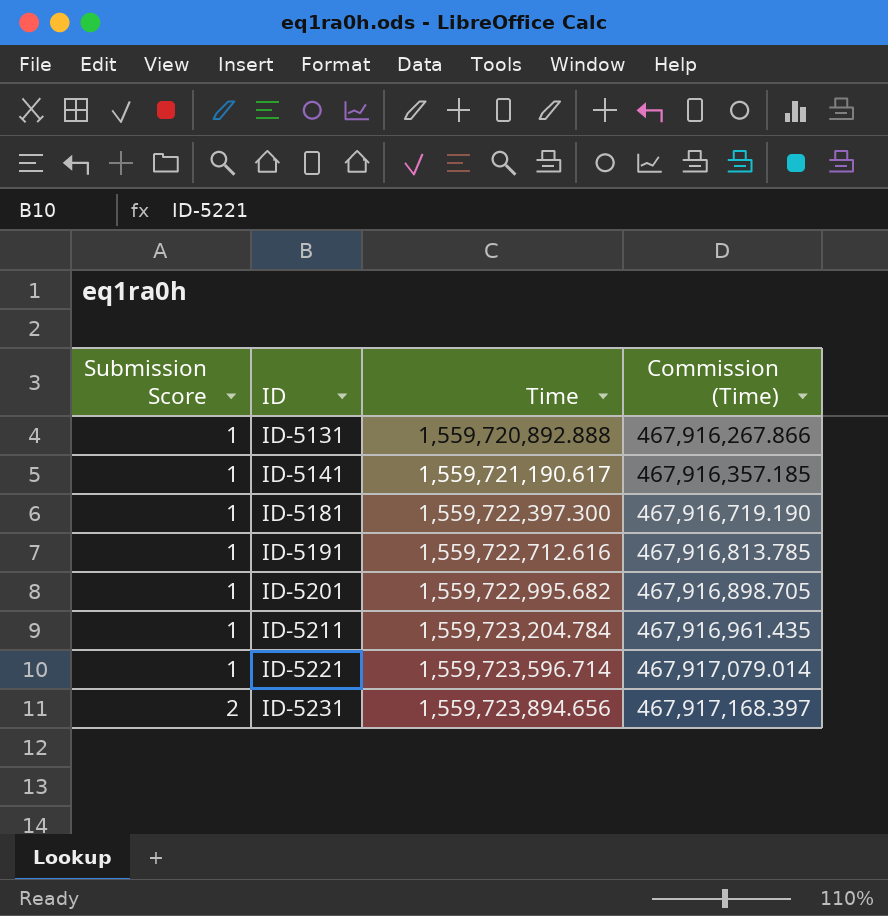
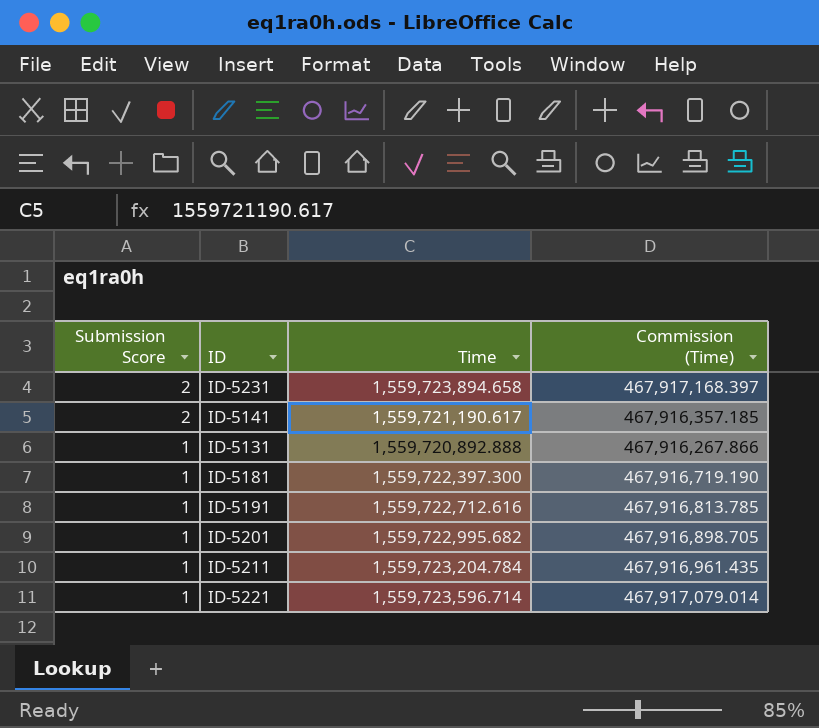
row order: Submission Score ascending -> Submission Score descending
ID-5231 | Time: 1,559,723,894.656 -> 1,559,723,894.658
ID-5141 | Submission Score: 1 -> 2

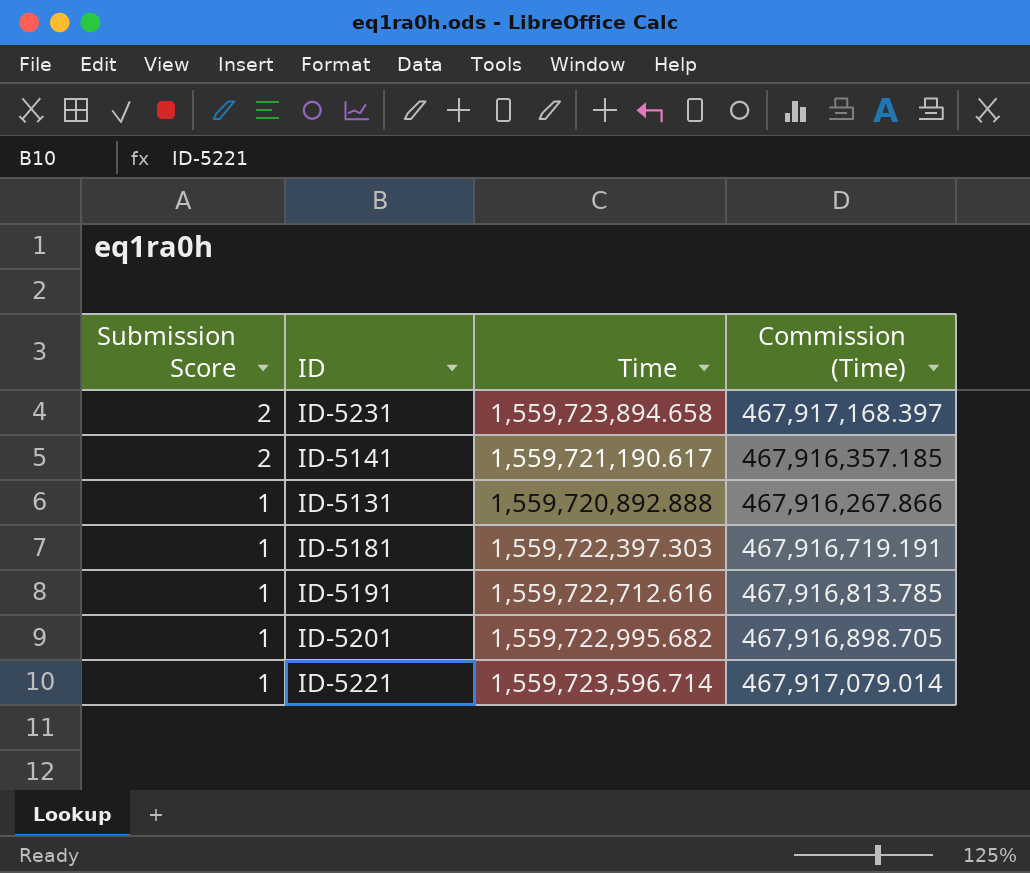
row ID-5211: 1 | 1,559,723,204.784 | 467,916,961.435 -> none
ID-5181 | Time: 1,559,722,397.300 -> 1,559,722,397.303
ID-5181 | Commission (Time): 467,916,719.190 -> 467,916,719.191

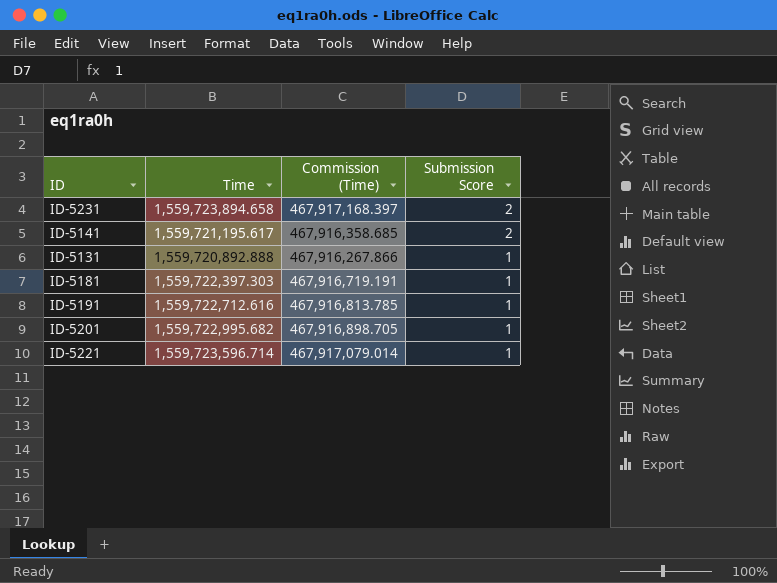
column Submission Score | position: 1 -> 4
ID-5141 | Time: 1,559,721,190.617 -> 1,559,721,195.617
ID-5141 | Commission (Time): 467,916,357.185 -> 467,916,358.685

